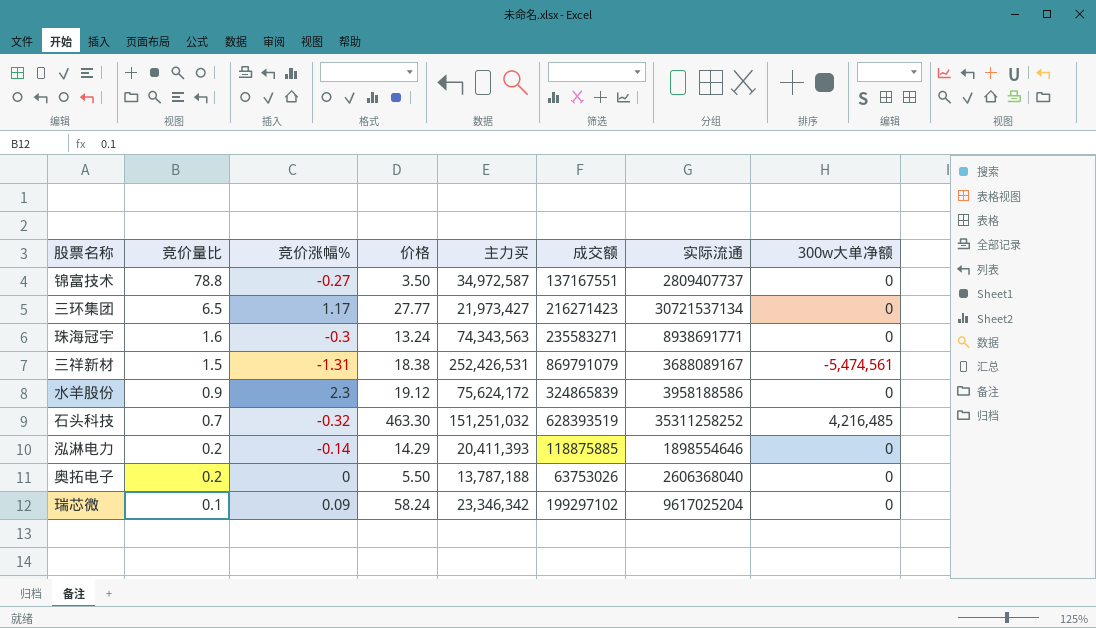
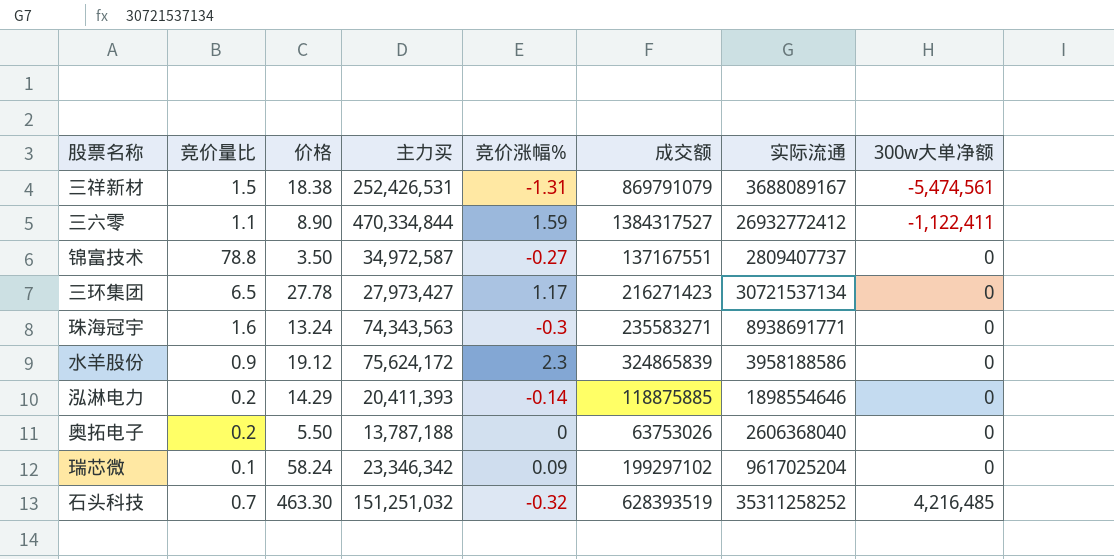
row order: 竞价量比 descending -> 300w大单净额 ascending
column 竞价涨幅% | position: 3 -> 5
row 三六零: none -> 1.1 | 8.90 | 470,334,844 | 1.59 | 1384317527 | 26932772412 | -1,122,411
三环集团 | 价格: 27.77 -> 27.78
三环集团 | 主力买: 21,973,427 -> 27,973,427

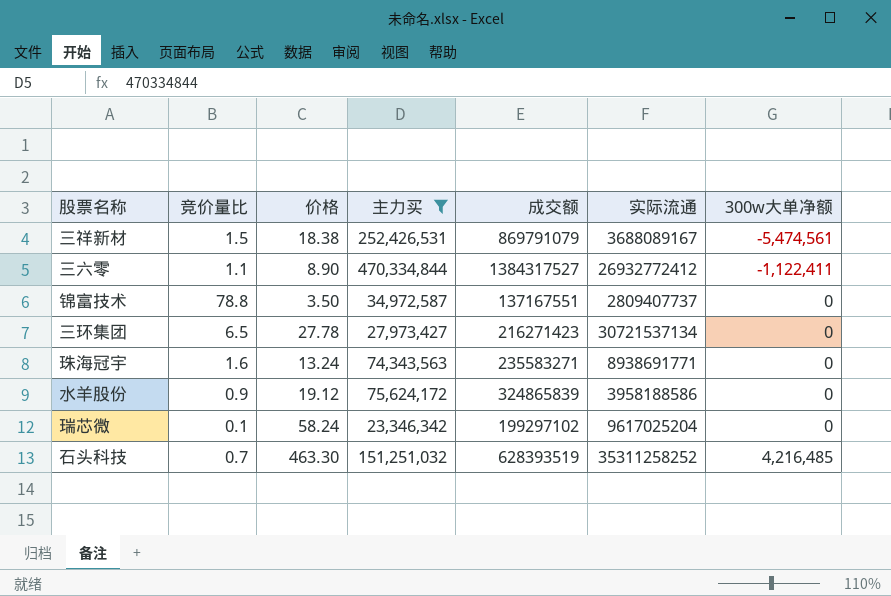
filter: none -> 主力买 >= 23,346,342
column 竞价涨幅% | position: 5 -> none

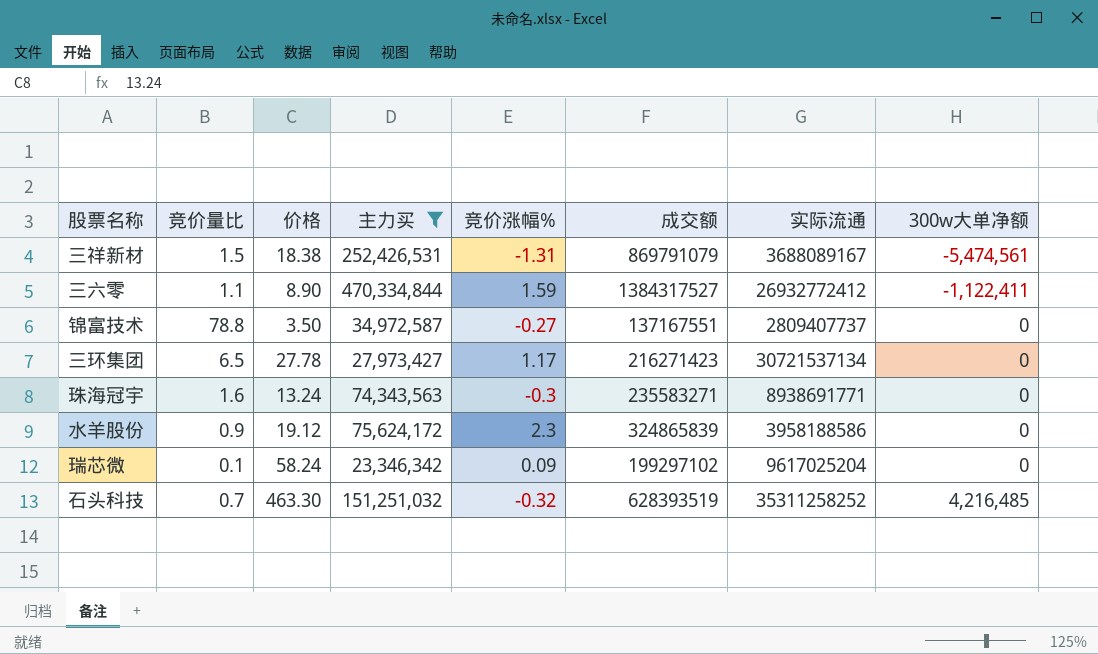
column 竞价涨幅% | position: none -> 5

